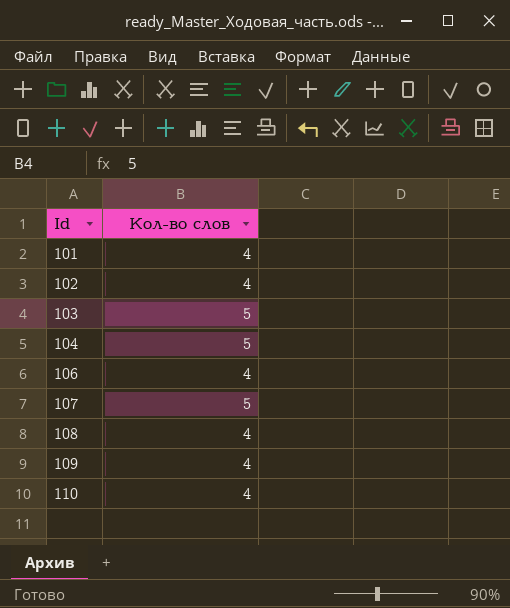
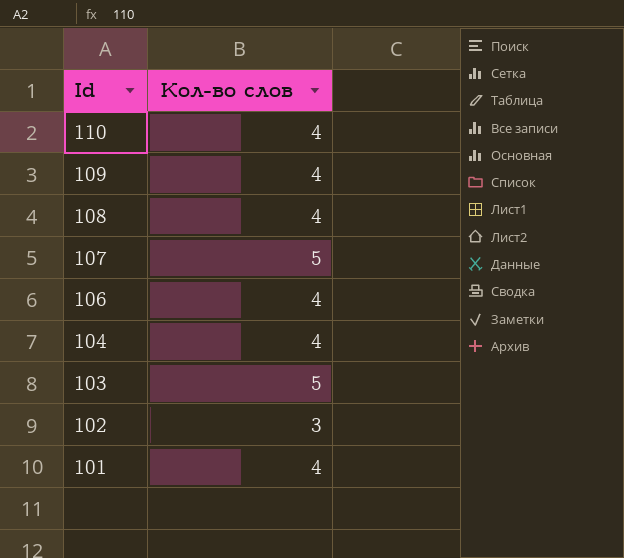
row order: Id ascending -> Id descending
104 | Кол-во слов: 5 -> 4
102 | Кол-во слов: 4 -> 3

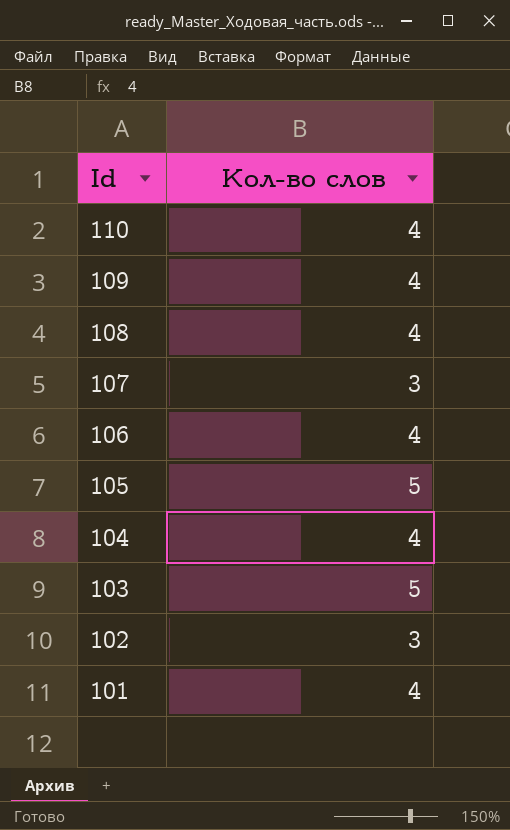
107 | Кол-во слов: 5 -> 3
row 105: none -> 5

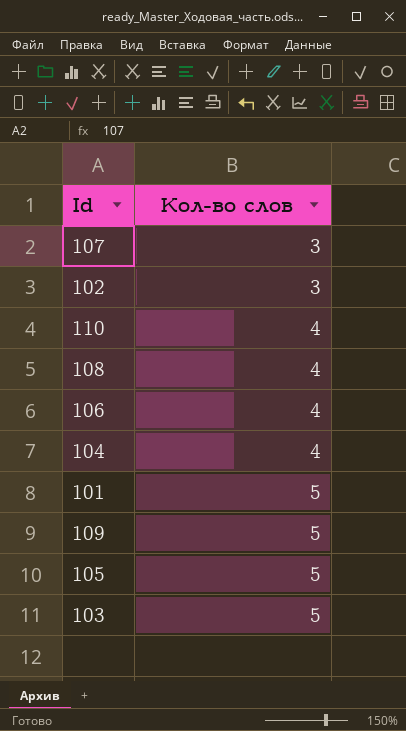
row order: Id descending -> Кол-во слов ascending
101 | Кол-во слов: 4 -> 5
109 | Кол-во слов: 4 -> 5

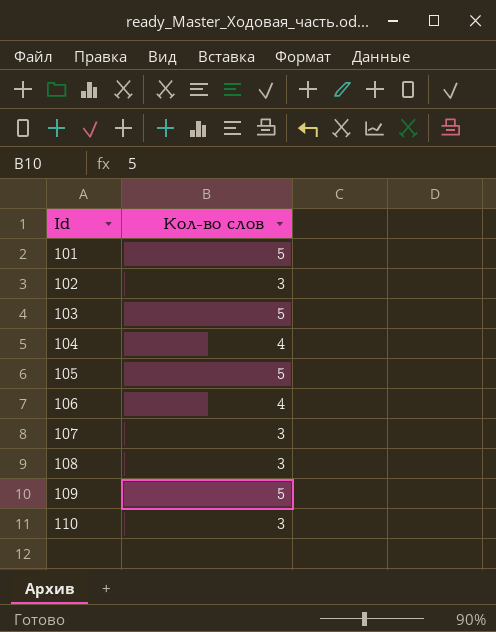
row order: Кол-во слов ascending -> Id ascending
108 | Кол-во слов: 4 -> 3
110 | Кол-во слов: 4 -> 3

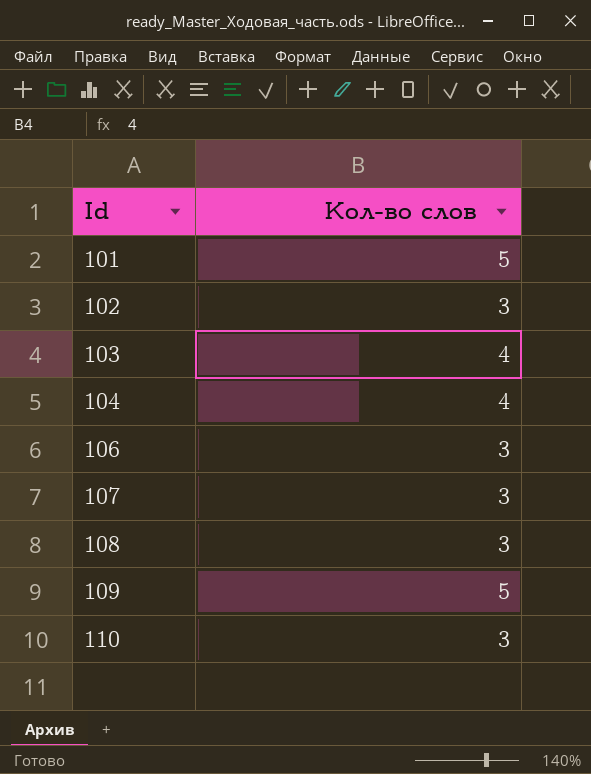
row 105: 5 -> none
103 | Кол-во слов: 5 -> 4
106 | Кол-во слов: 4 -> 3

